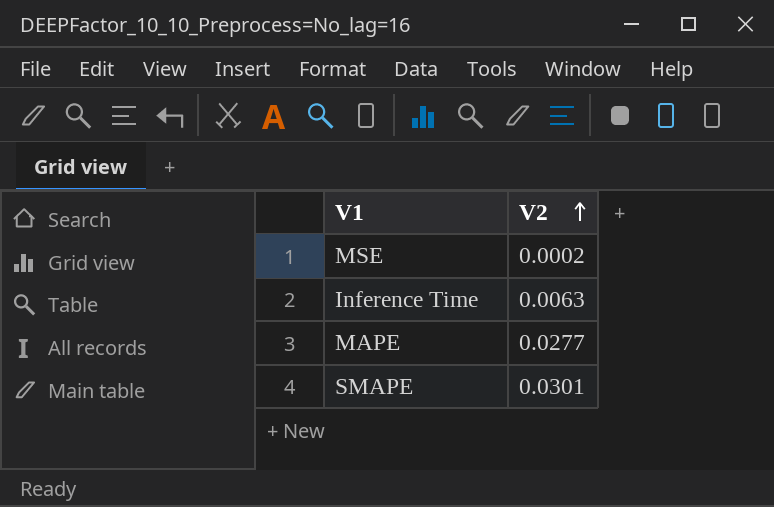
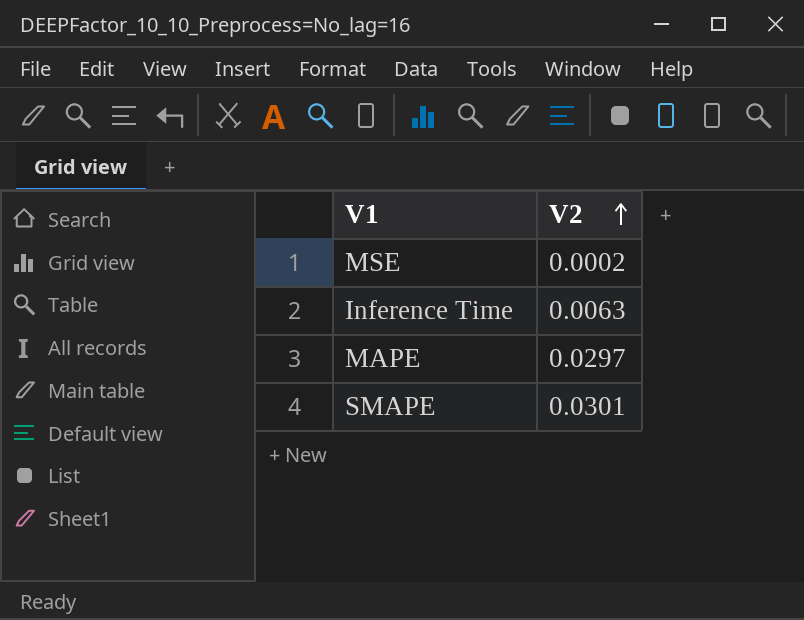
MAPE | V2: 0.0277 -> 0.0297

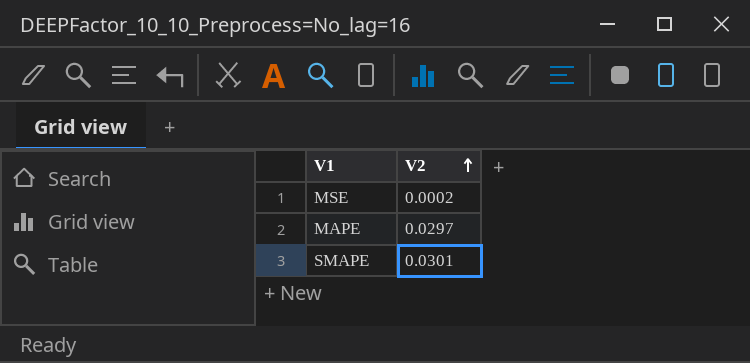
row Inference Time: 0.0063 -> none

